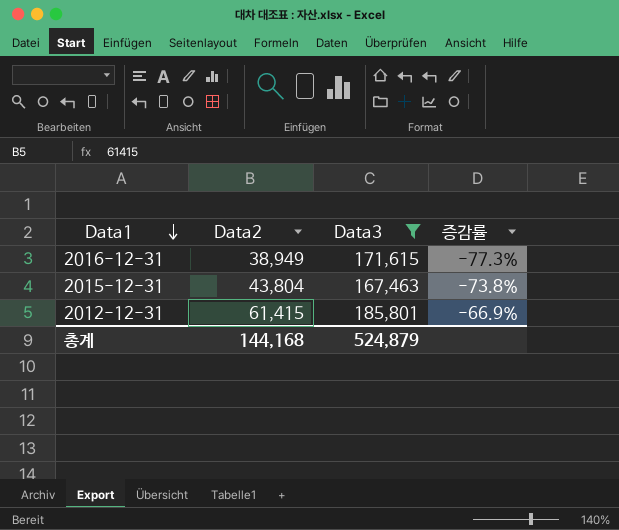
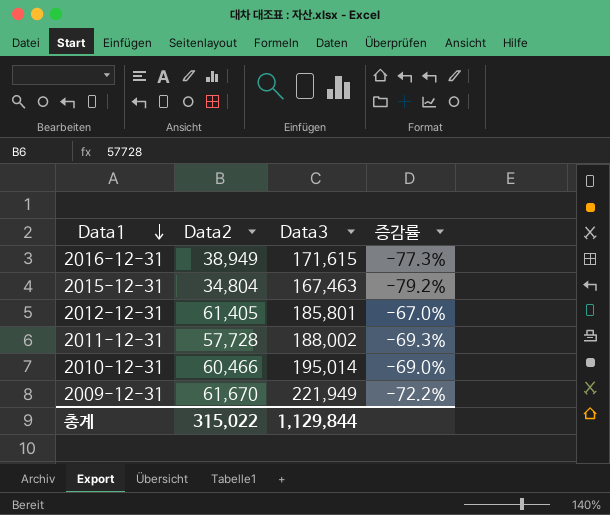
filter: Data3 <= 185,801 -> none
2015-12-31 | Data2: 43,804 -> 34,804
2015-12-31 | 증감률: -73.8% -> -79.2%
2012-12-31 | Data2: 61,415 -> 61,405
2012-12-31 | 증감률: -66.9% -> -67.0%
총계 | Data2: 144,168 -> 315,022
총계 | Data3: 524,879 -> 1,129,844

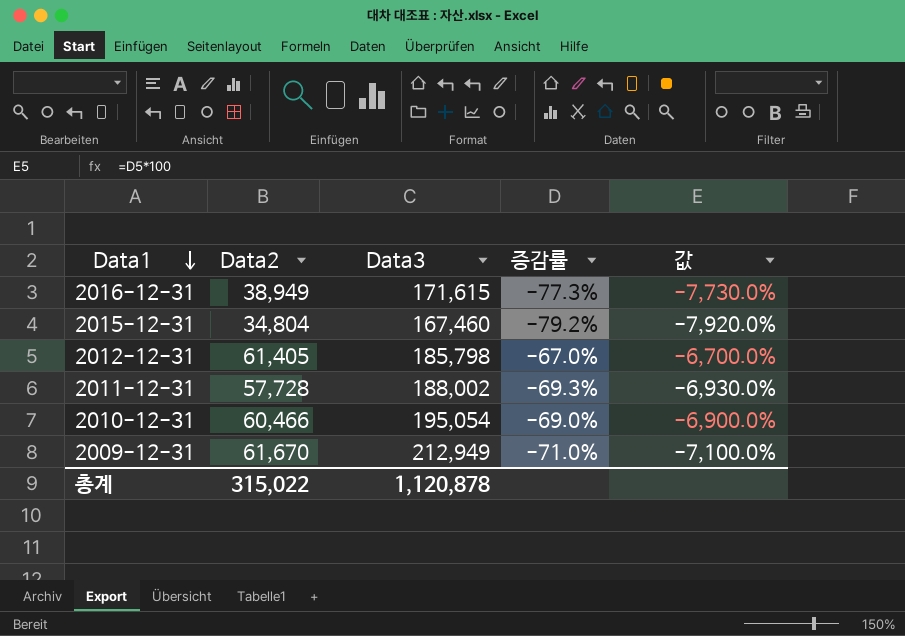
column 값 | formula: none -> [증감률] * 100
2015-12-31 | Data3: 167,463 -> 167,460
2012-12-31 | Data3: 185,801 -> 185,798
2010-12-31 | Data3: 195,014 -> 195,054
2009-12-31 | Data3: 221,949 -> 212,949
2009-12-31 | 증감률: -72.2% -> -71.0%
총계 | Data3: 1,129,844 -> 1,120,878

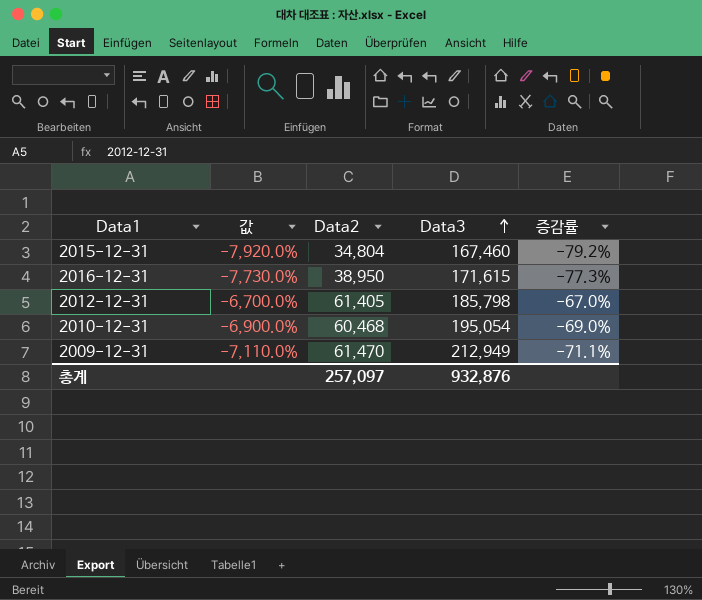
row order: Data1 descending -> Data3 ascending
column 값 | position: 5 -> 2
row 2011-12-31: 57,728 | 188,002 | -69.3% | -6,930.0% -> none
2016-12-31 | Data2: 38,949 -> 38,950
2010-12-31 | Data2: 60,466 -> 60,468
2009-12-31 | 값: -7,100.0% -> -7,110.0%
2009-12-31 | Data2: 61,670 -> 61,470
2009-12-31 | 증감률: -71.0% -> -71.1%
총계 | Data2: 315,022 -> 257,097
총계 | Data3: 1,120,878 -> 932,876

